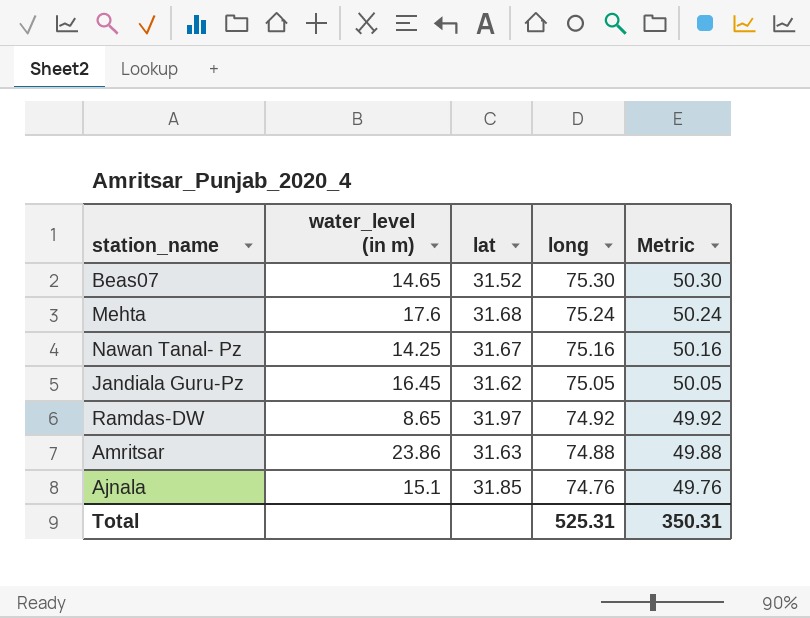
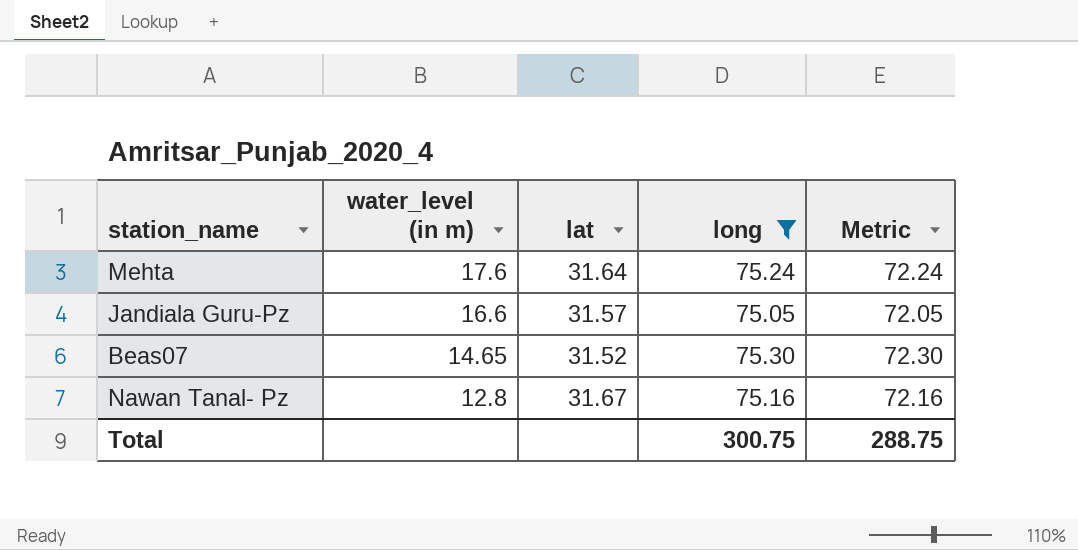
filter: none -> long >= 75.05
row order: long descending -> water_level (in m) descending
column Metric | formula: [long] - 25 -> [long] - 3
Mehta | lat: 31.68 -> 31.64
Jandiala Guru-Pz | water_level (in m): 16.45 -> 16.6
Jandiala Guru-Pz | lat: 31.62 -> 31.57
Nawan Tanal- Pz | water_level (in m): 14.25 -> 12.8
Total | long: 525.31 -> 300.75
Total | Metric: 350.31 -> 288.75

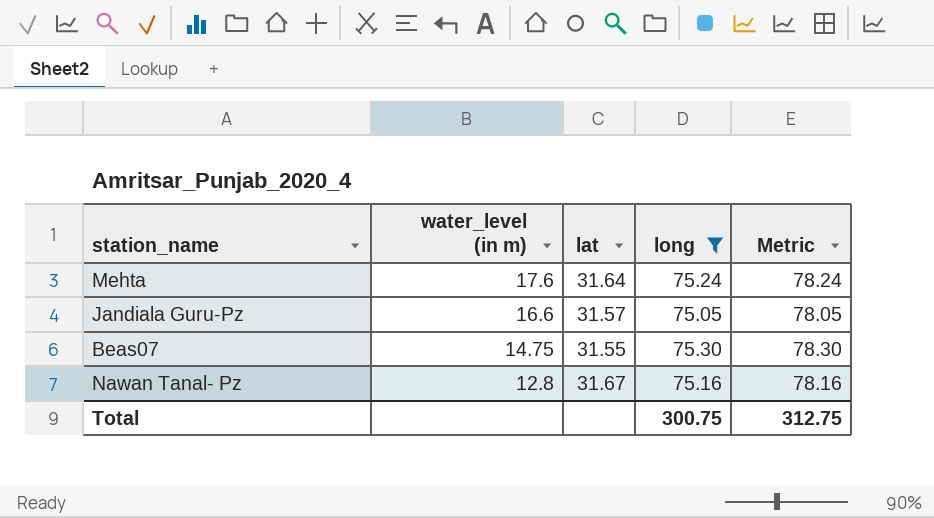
column Metric | formula: [long] - 3 -> [long] + 3
Beas07 | water_level (in m): 14.65 -> 14.75
Beas07 | lat: 31.52 -> 31.55
Total | Metric: 288.75 -> 312.75

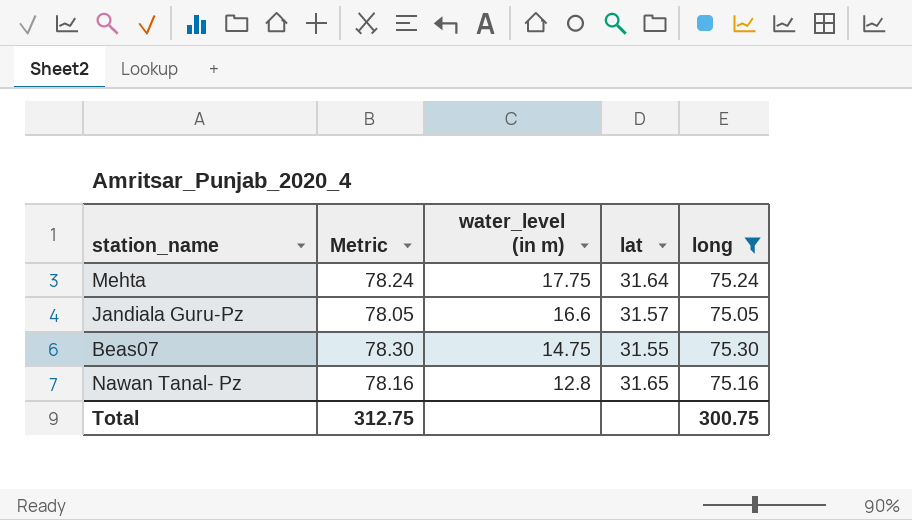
column Metric | position: 5 -> 2
Mehta | water_level (in m): 17.6 -> 17.75
Nawan Tanal- Pz | lat: 31.67 -> 31.65

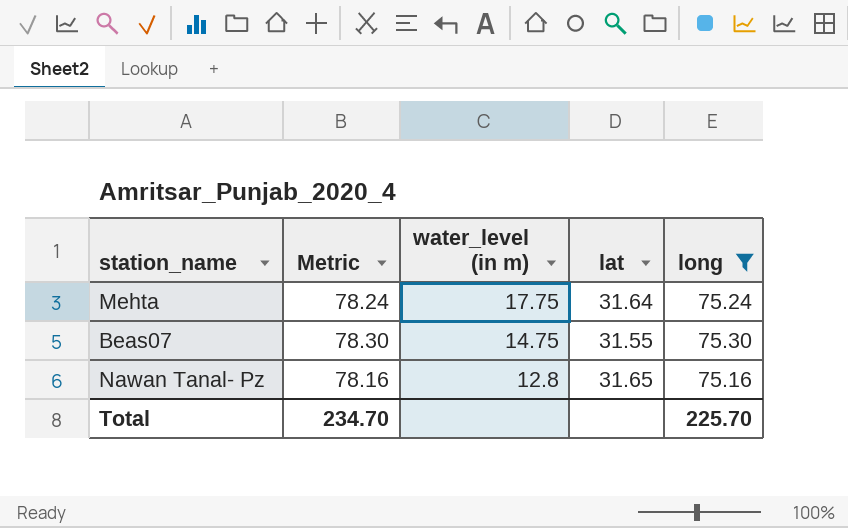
row Jandiala Guru-Pz: 78.05 | 16.6 | 31.57 | 75.05 -> none
Total | Metric: 312.75 -> 234.70
Total | long: 300.75 -> 225.70

